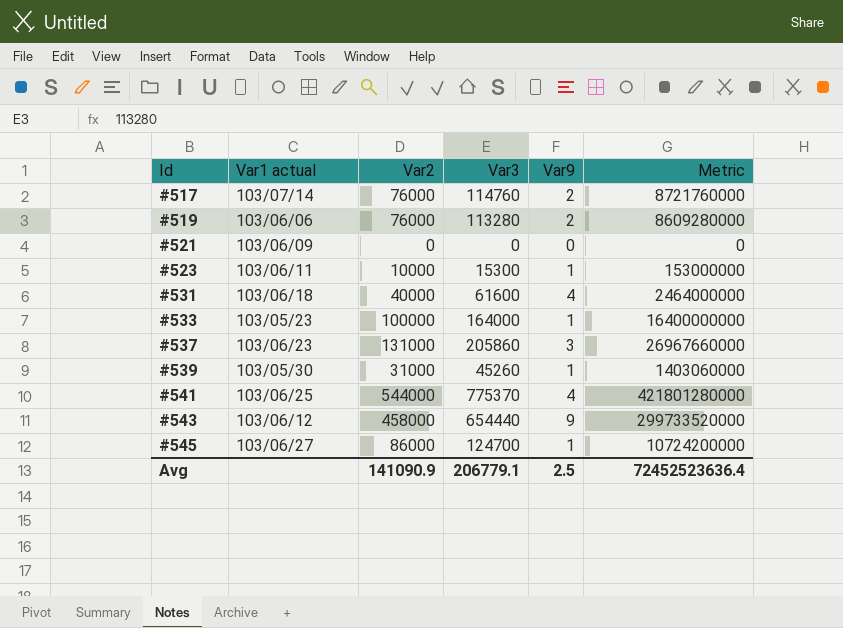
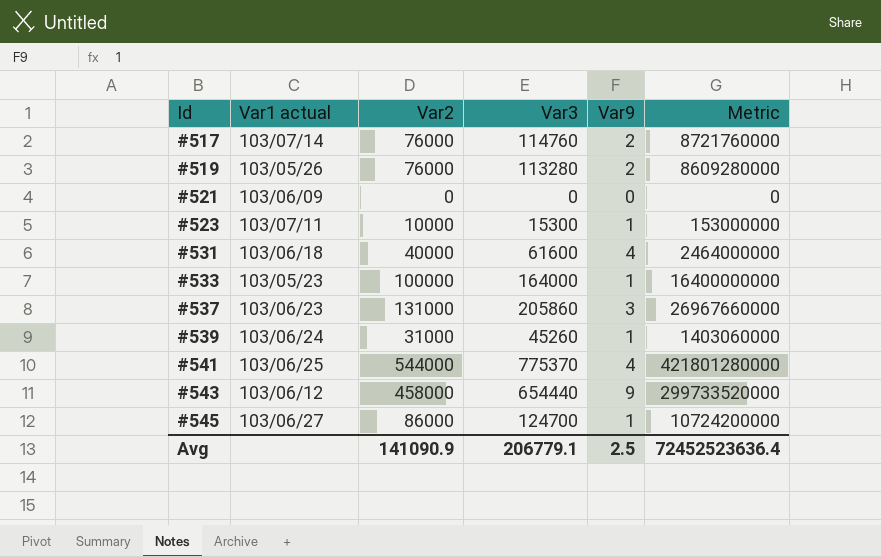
#519 | Var1 actual: 103/06/06 -> 103/05/26
#523 | Var1 actual: 103/06/11 -> 103/07/11
#539 | Var1 actual: 103/05/30 -> 103/06/24

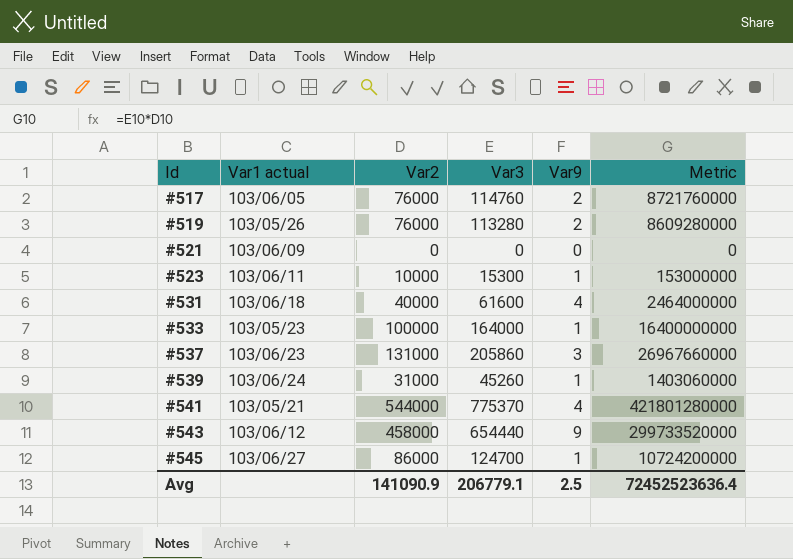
#517 | Var1 actual: 103/07/14 -> 103/06/05
#523 | Var1 actual: 103/07/11 -> 103/06/11
#541 | Var1 actual: 103/06/25 -> 103/05/21

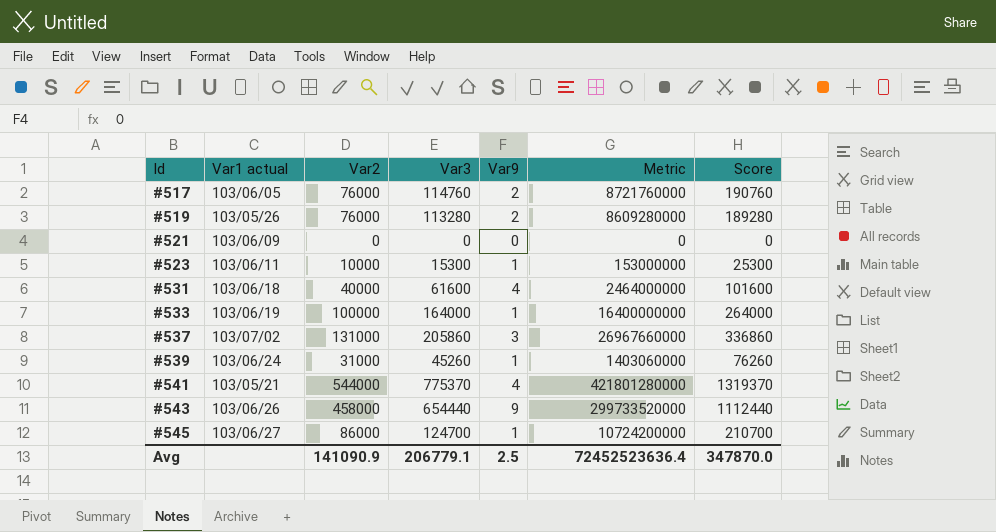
column Score | formula: none -> [Var2] + [Var3]
#533 | Var1 actual: 103/05/23 -> 103/06/19
#537 | Var1 actual: 103/06/23 -> 103/07/02
#543 | Var1 actual: 103/06/12 -> 103/06/26

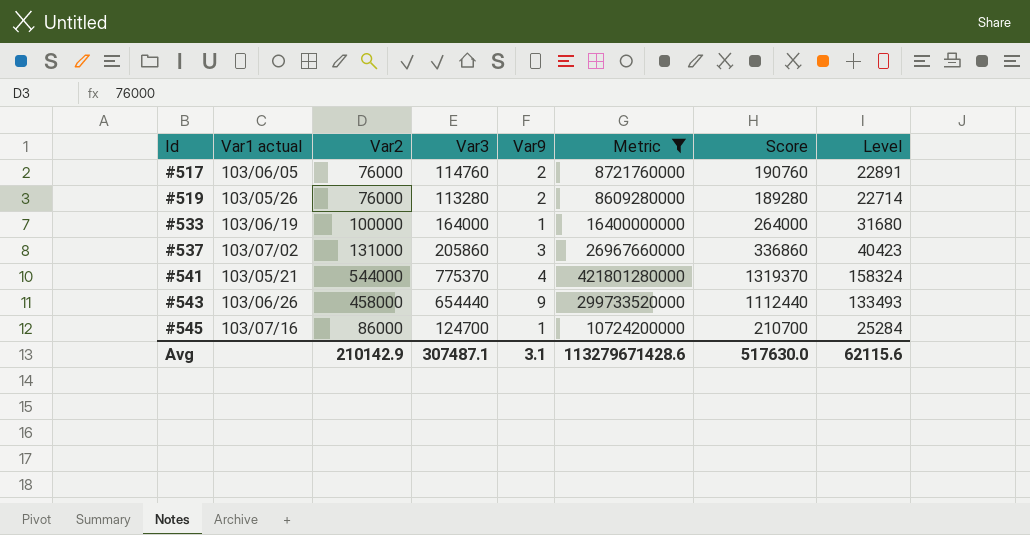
filter: none -> Metric >= 8609280000
column Level | formula: none -> [Score] * 0.12
#545 | Var1 actual: 103/06/27 -> 103/07/16
Avg | Var2: 141090.9 -> 210142.9
Avg | Var3: 206779.1 -> 307487.1
Avg | Var9: 2.5 -> 3.1
Avg | Metric: 72452523636.4 -> 113279671428.6
Avg | Score: 347870.0 -> 517630.0

